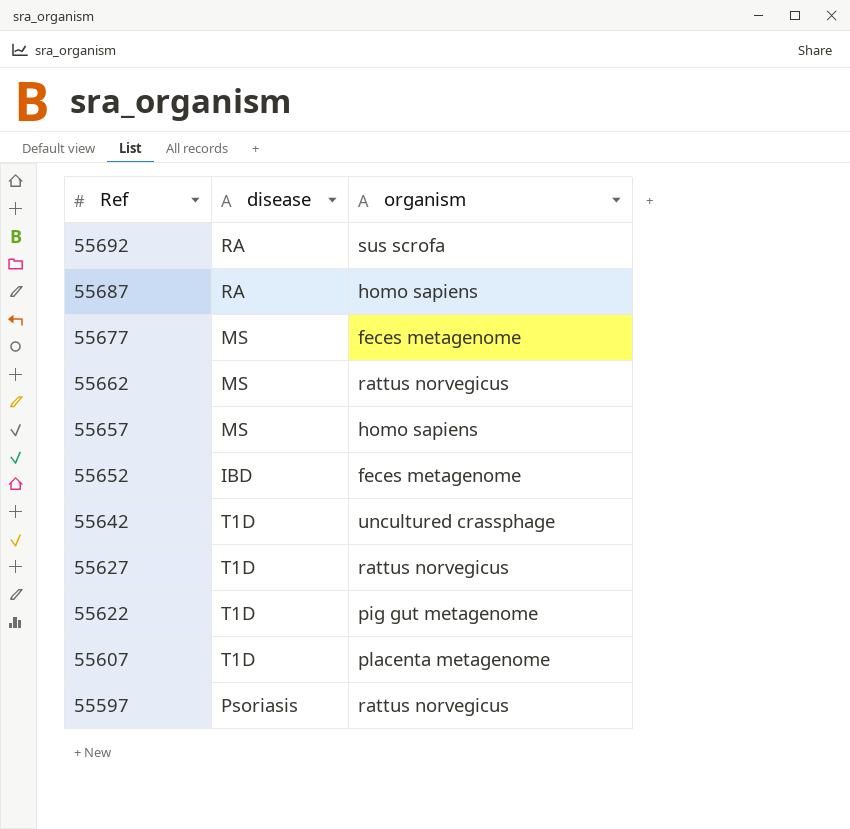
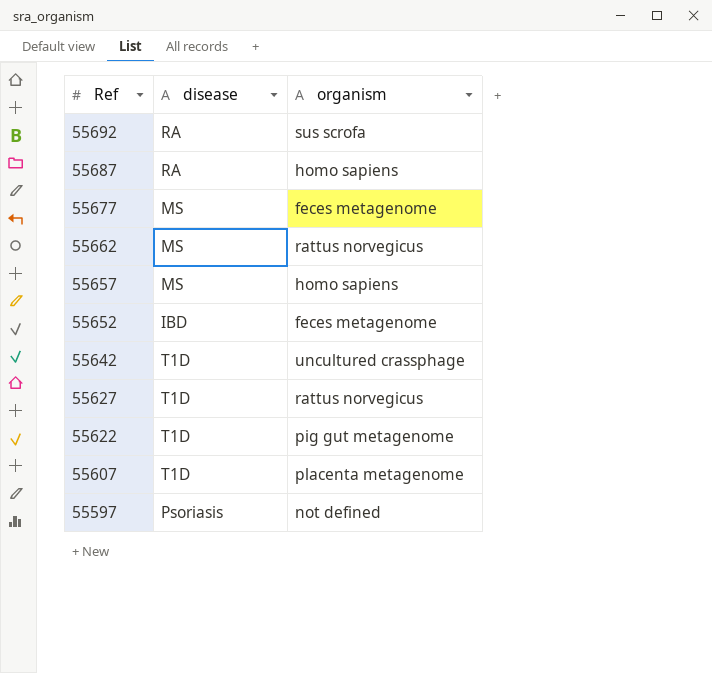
55597 | organism: rattus norvegicus -> not defined

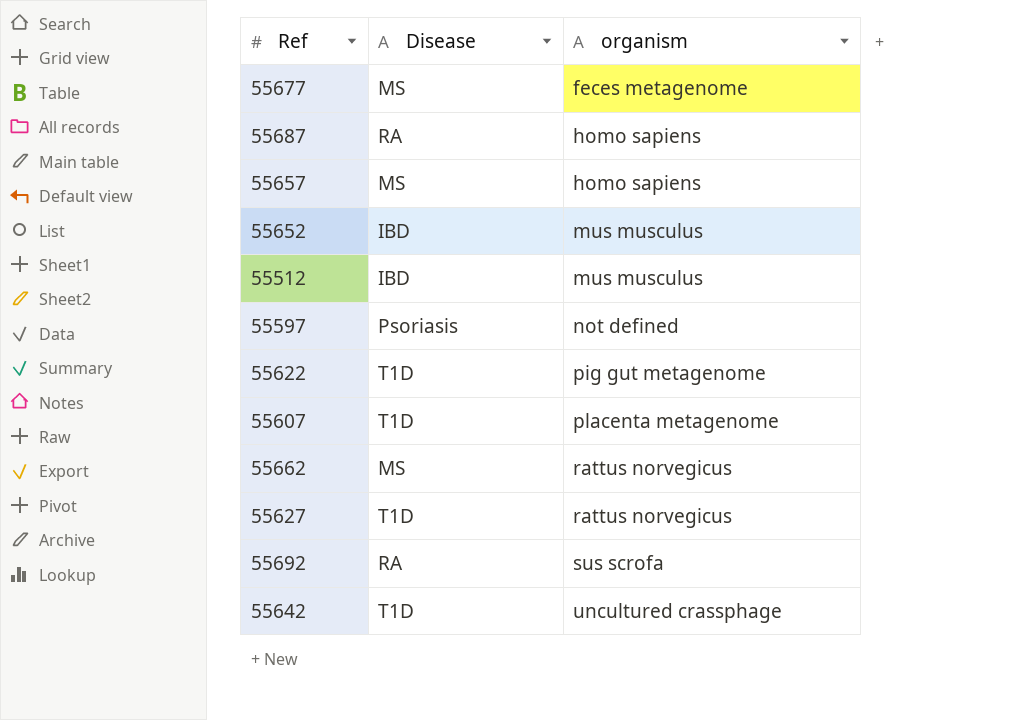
row order: Ref descending -> organism ascending
column name: disease -> Disease
55652 | organism: feces metagenome -> mus musculus
row 55512: none -> IBD | mus musculus

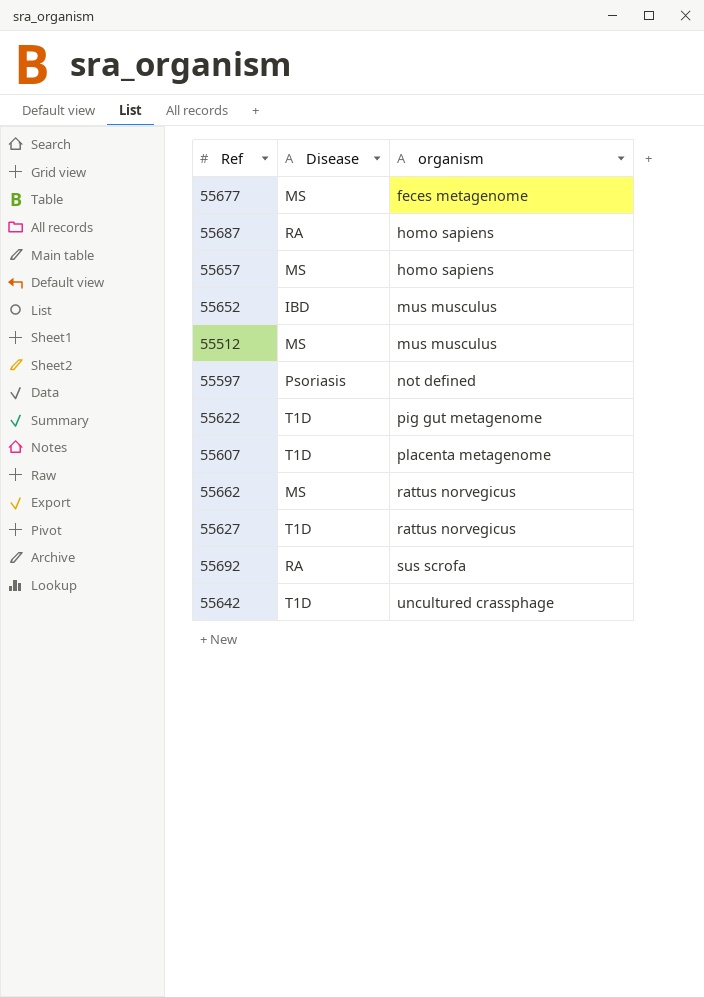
55512 | Disease: IBD -> MS

